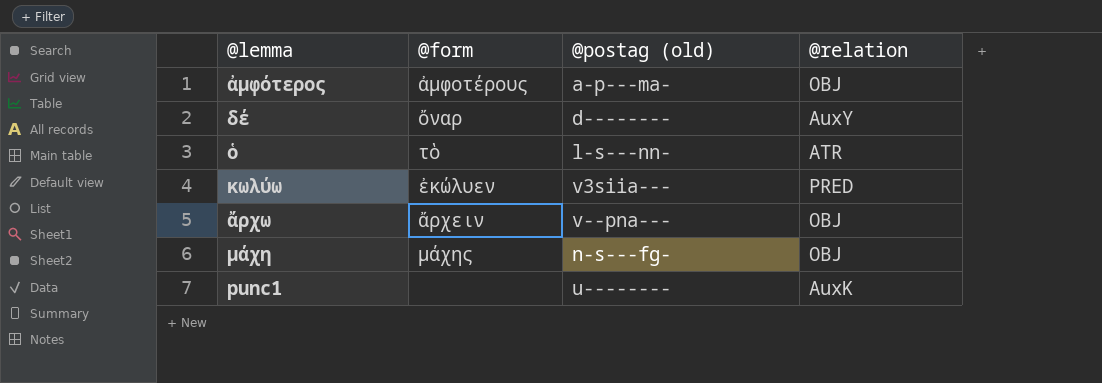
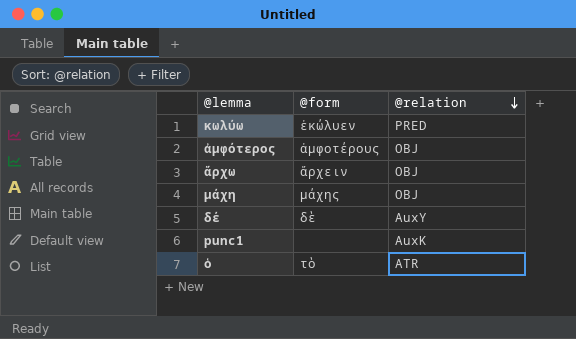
row order: none -> @relation descending
column @postag (old) | position: 3 -> none
δέ | @form: ὄναρ -> δὲ

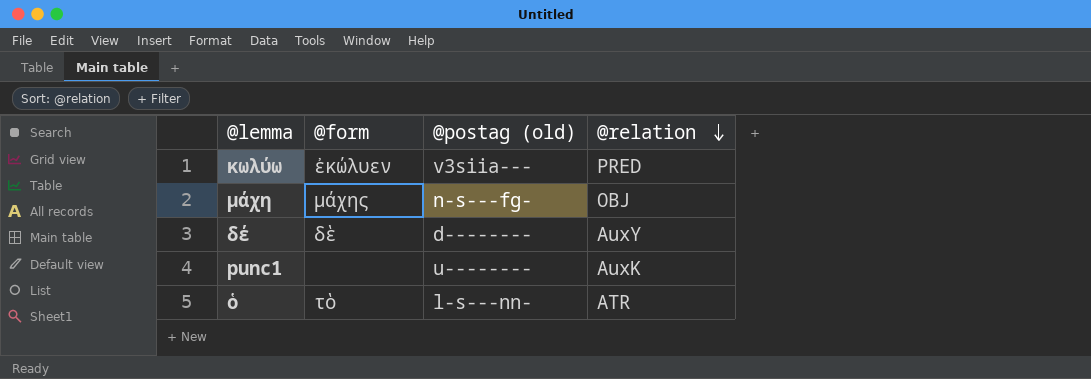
column @postag (old) | position: none -> 3
row ἀμφότερος: ἀμφοτέρους | OBJ -> none
row ἄρχω: ἄρχειν | OBJ -> none

